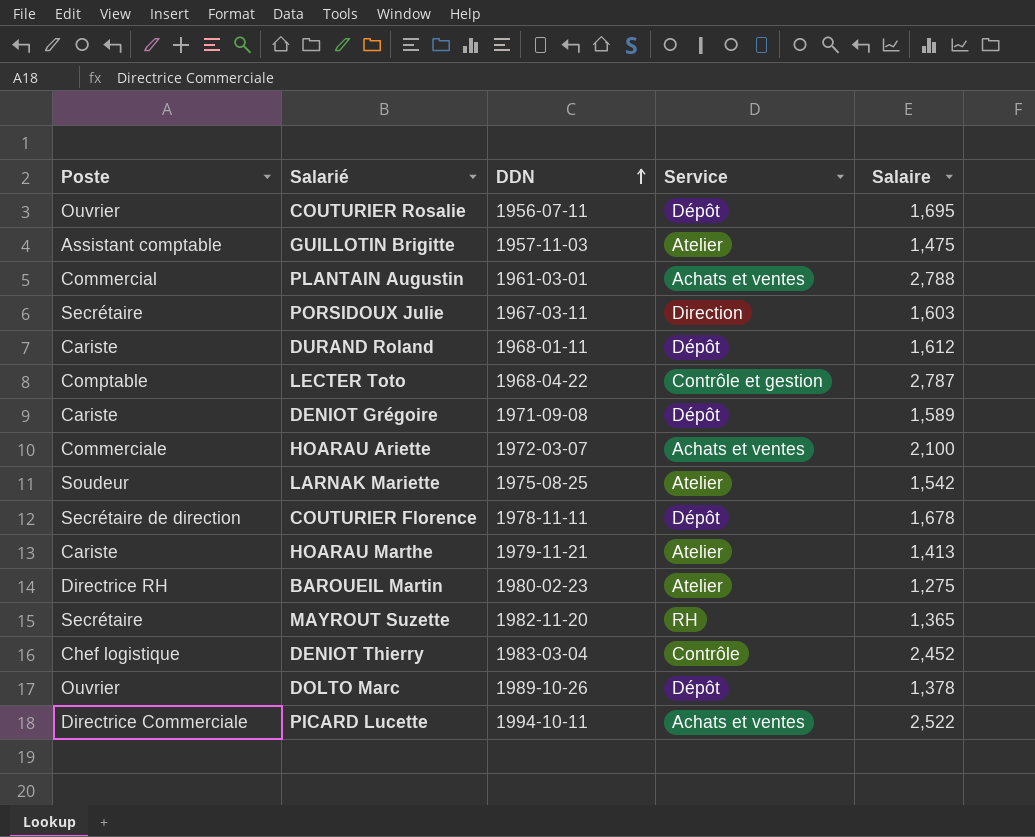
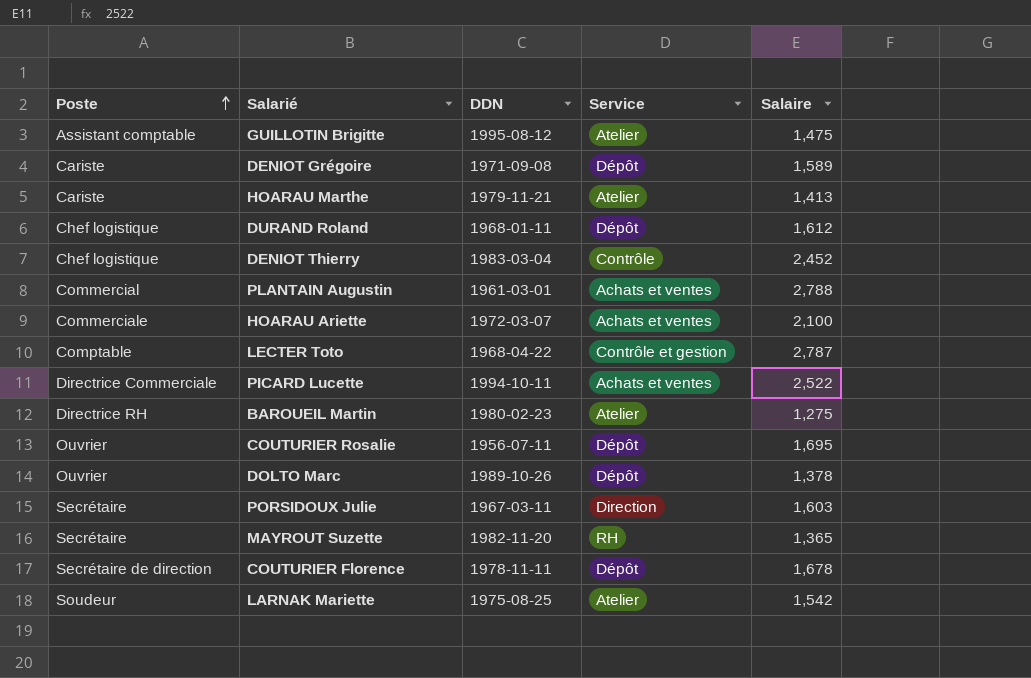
row order: DDN ascending -> Poste ascending
GUILLOTIN Brigitte | DDN: 1957-11-03 -> 1995-08-12
DURAND Roland | Poste: Cariste -> Chef logistique

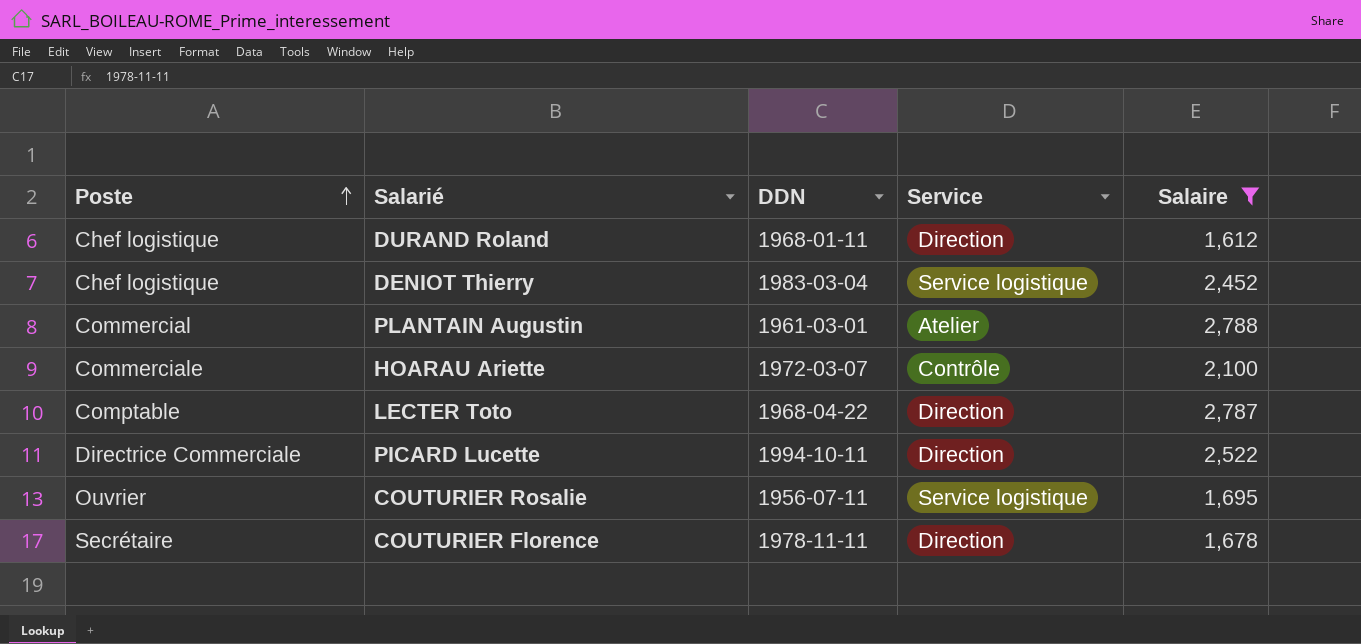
filter: none -> Salaire >= 1,612
DURAND Roland | Service: Dépôt -> Direction
DENIOT Thierry | Service: Contrôle -> Service logistique
PLANTAIN Augustin | Service: Achats et ventes -> Atelier
HOARAU Ariette | Service: Achats et ventes -> Contrôle
LECTER Toto | Service: Contrôle et gestion -> Direction
PICARD Lucette | Service: Achats et ventes -> Direction
COUTURIER Rosalie | Service: Dépôt -> Service logistique
COUTURIER Florence | Poste: Secrétaire de direction -> Secrétaire
COUTURIER Florence | Service: Dépôt -> Direction

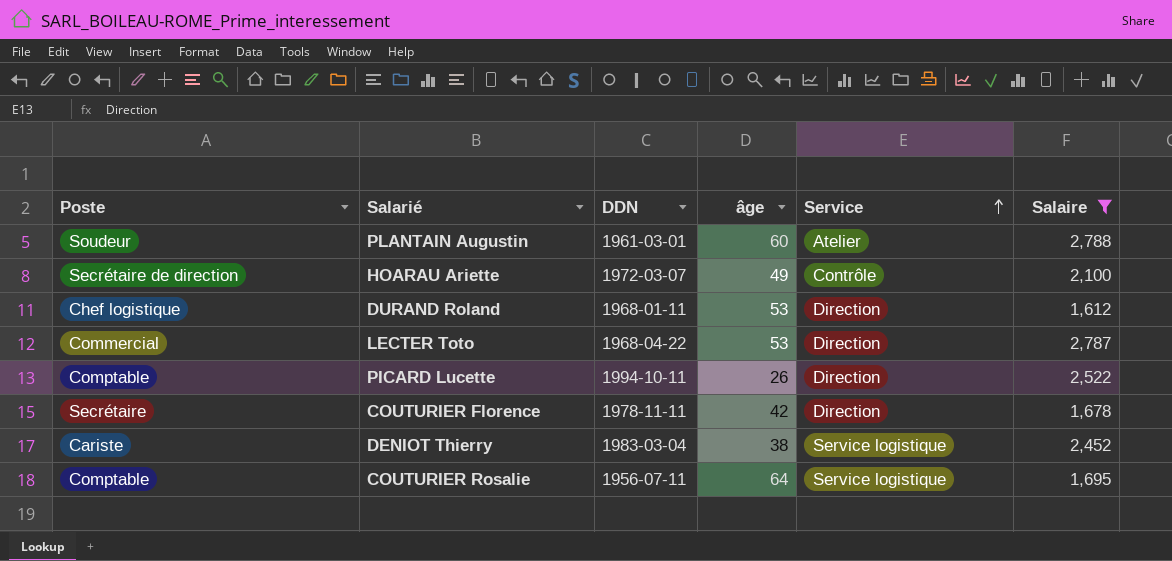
row order: Poste ascending -> Service ascending
column âge | position: none -> 4
PLANTAIN Augustin | Poste: Commercial -> Soudeur
HOARAU Ariette | Poste: Commerciale -> Secrétaire de direction
LECTER Toto | Poste: Comptable -> Commercial
PICARD Lucette | Poste: Directrice Commerciale -> Comptable
DENIOT Thierry | Poste: Chef logistique -> Cariste
COUTURIER Rosalie | Poste: Ouvrier -> Comptable

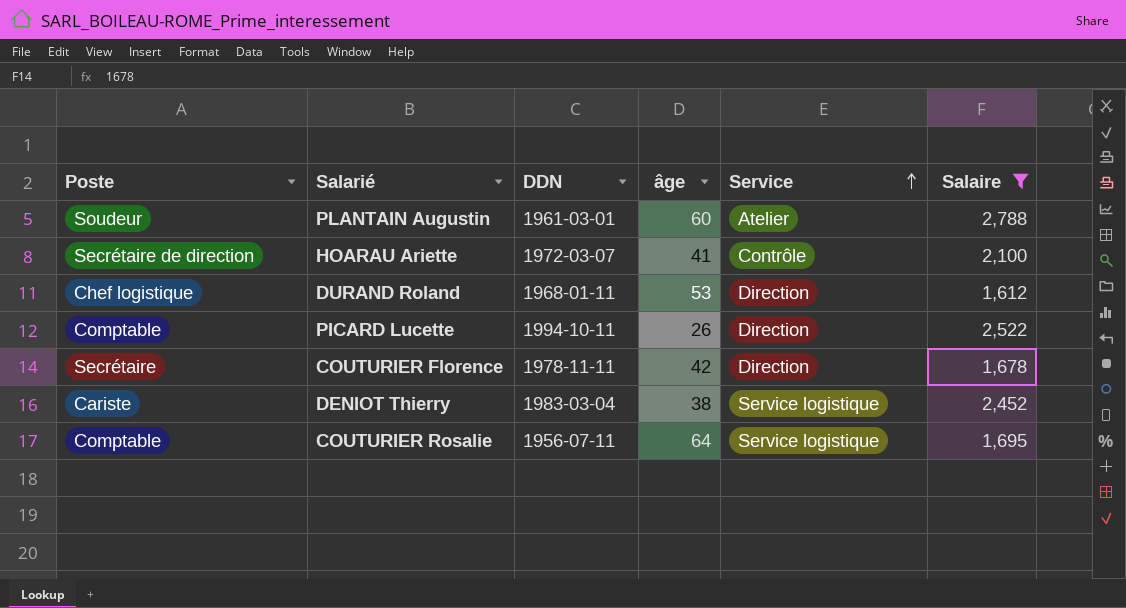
row LECTER Toto: Commercial | 1968-04-22 | 53 | Direction | 2,787 -> none
HOARAU Ariette | âge: 49 -> 41

